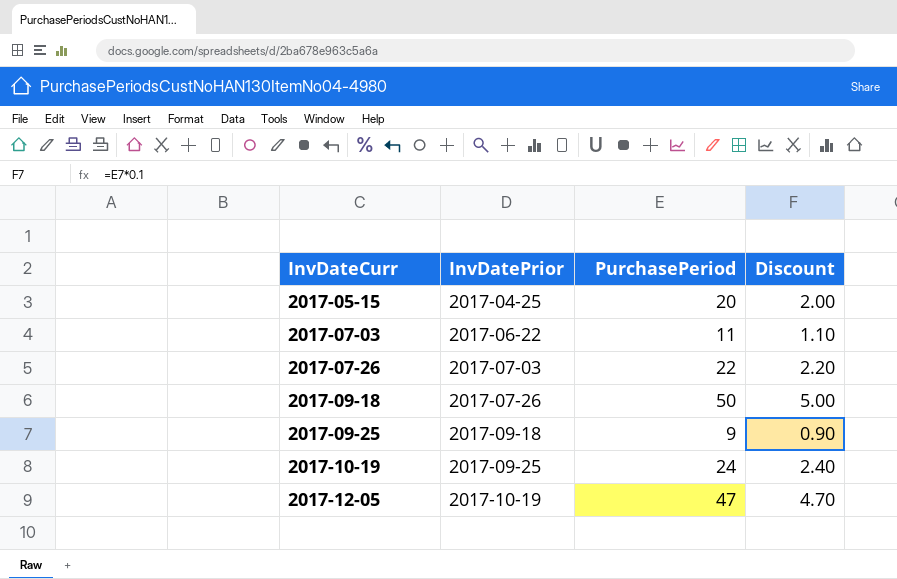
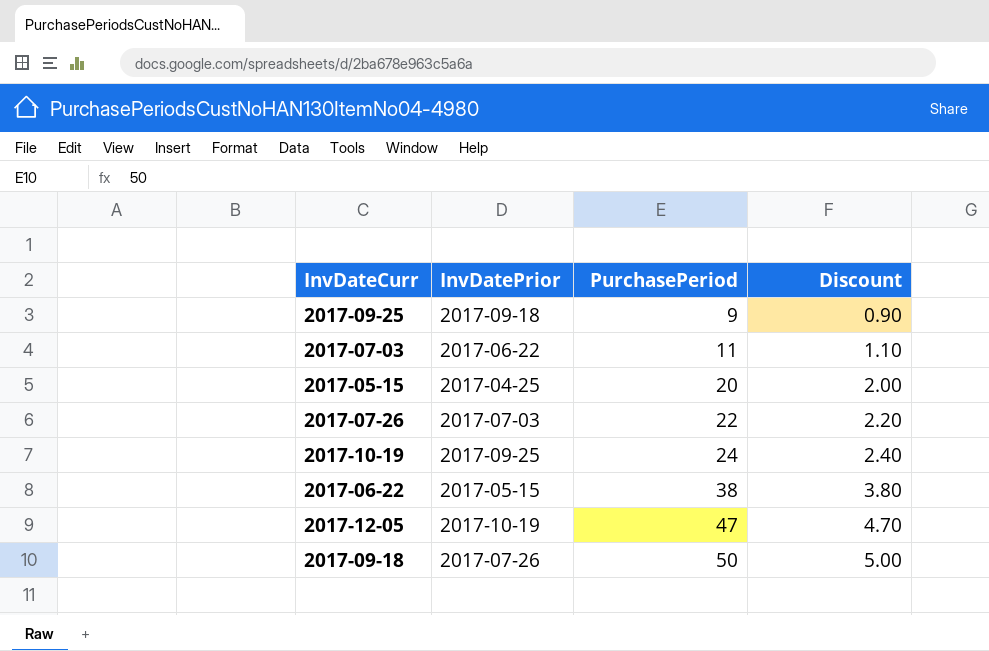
row order: InvDateCurr ascending -> PurchasePeriod ascending
row 2017-06-22: none -> 2017-05-15 | 38 | 3.80

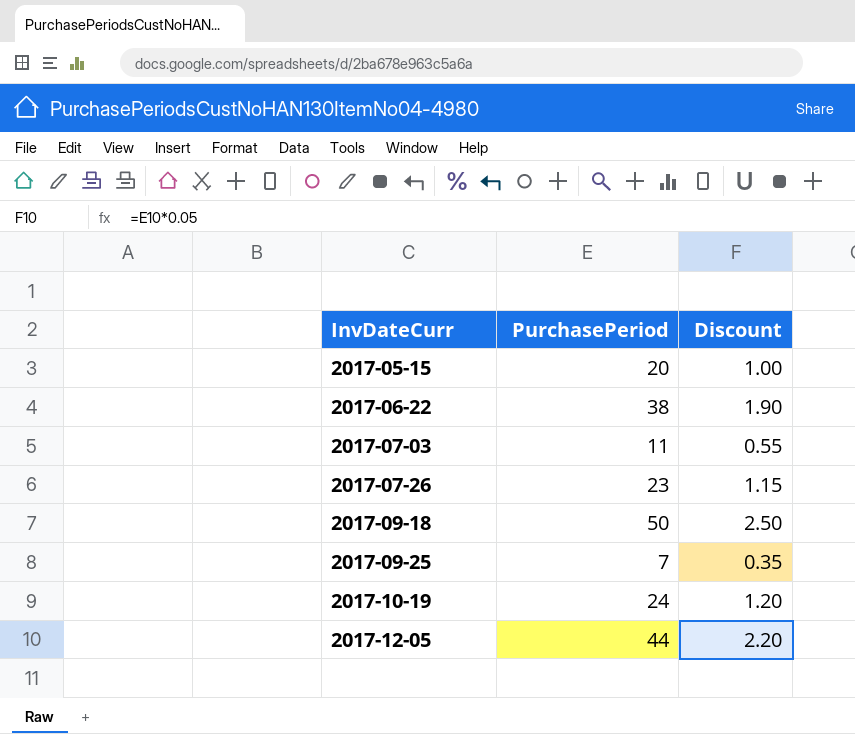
row order: PurchasePeriod ascending -> InvDateCurr ascending
column InvDatePrior | position: 2 -> none
column Discount | formula: [PurchasePeriod] * 0.1 -> [PurchasePeriod] * 0.05
2017-07-26 | PurchasePeriod: 22 -> 23
2017-09-25 | PurchasePeriod: 9 -> 7
2017-12-05 | PurchasePeriod: 47 -> 44

